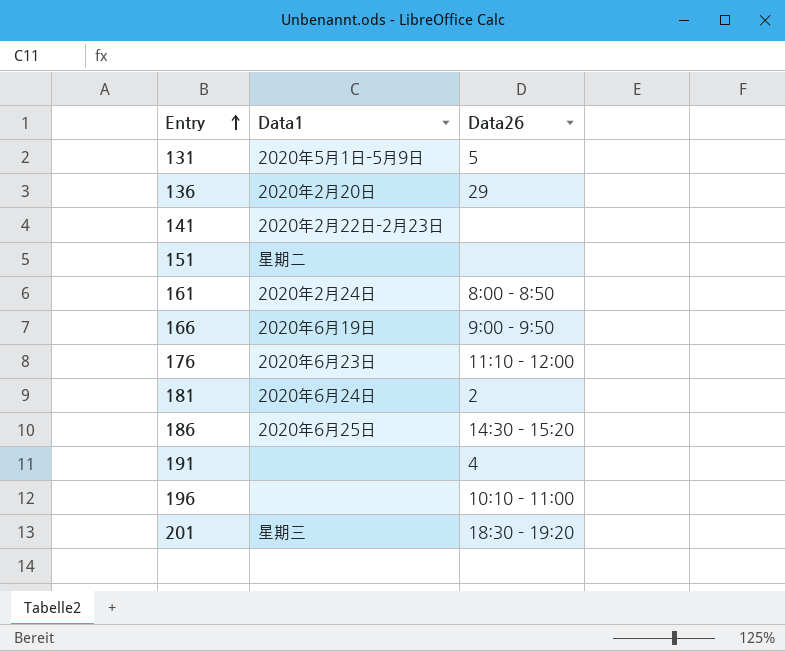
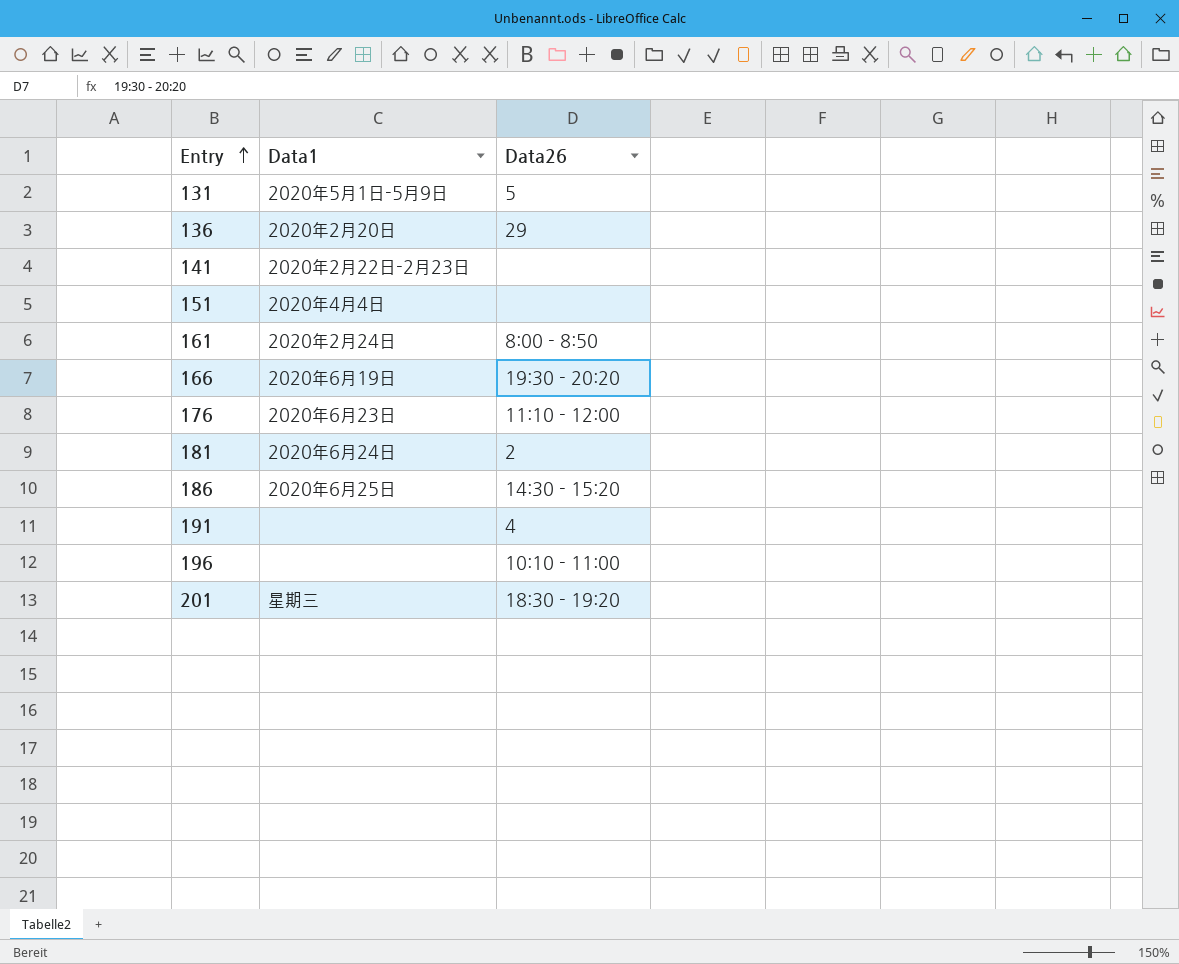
151 | Data1: 星期二 -> 2020年4月4日
166 | Data26: 9:00 - 9:50 -> 19:30 - 20:20

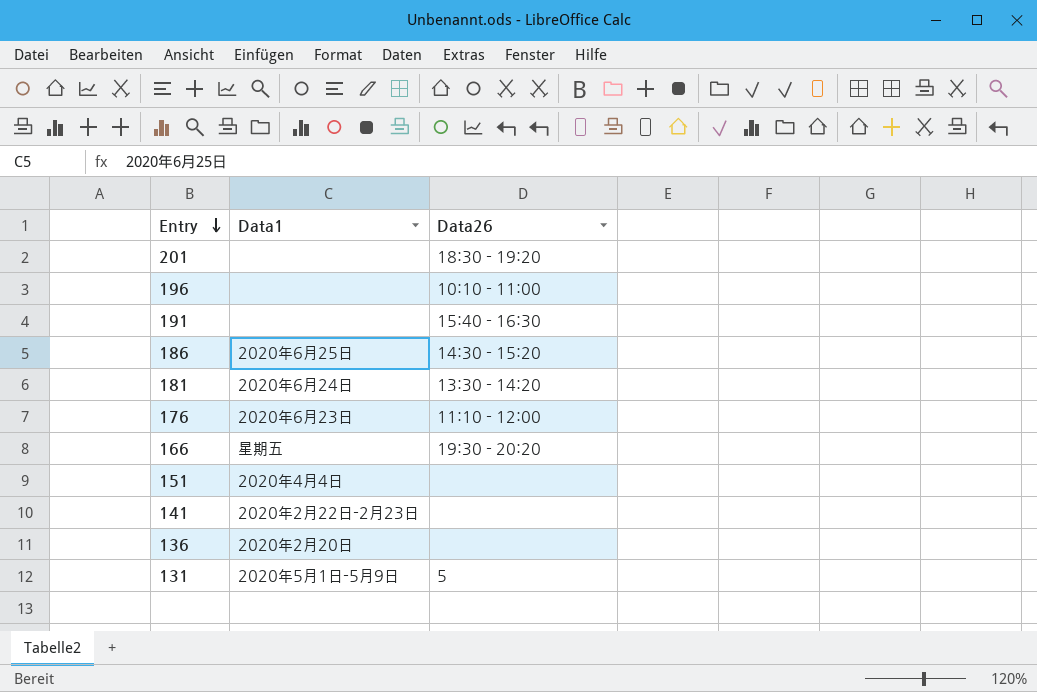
row order: Entry ascending -> Entry descending
row 161: 2020年2月24日 | 8:00 - 8:50 -> none
201 | Data1: 星期三 -> none
191 | Data26: 4 -> 15:40 - 16:30
181 | Data26: 2 -> 13:30 - 14:20
166 | Data1: 2020年6月19日 -> 星期五
136 | Data26: 29 -> none

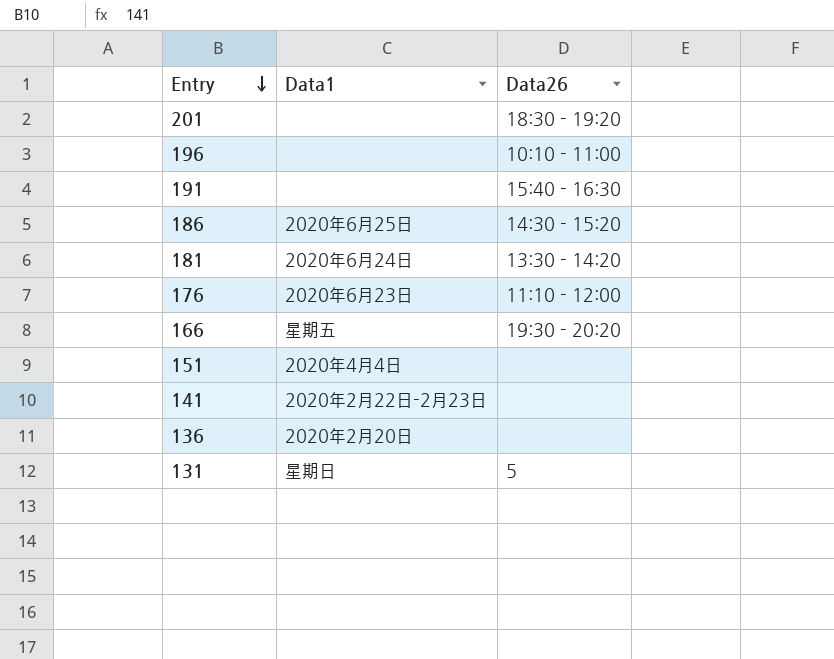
131 | Data1: 2020年5月1日-5月9日 -> 星期日

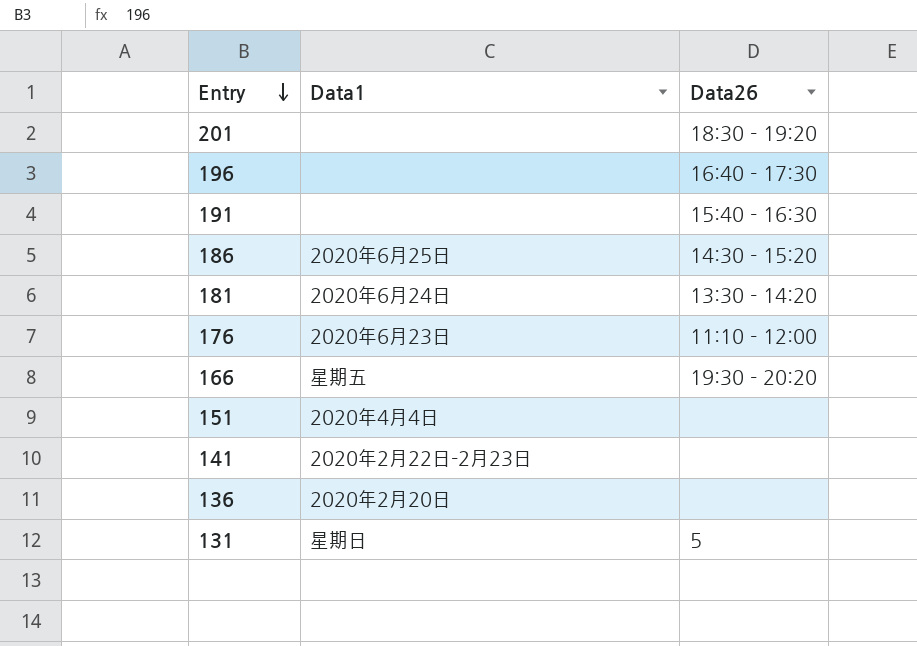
196 | Data26: 10:10 - 11:00 -> 16:40 - 17:30

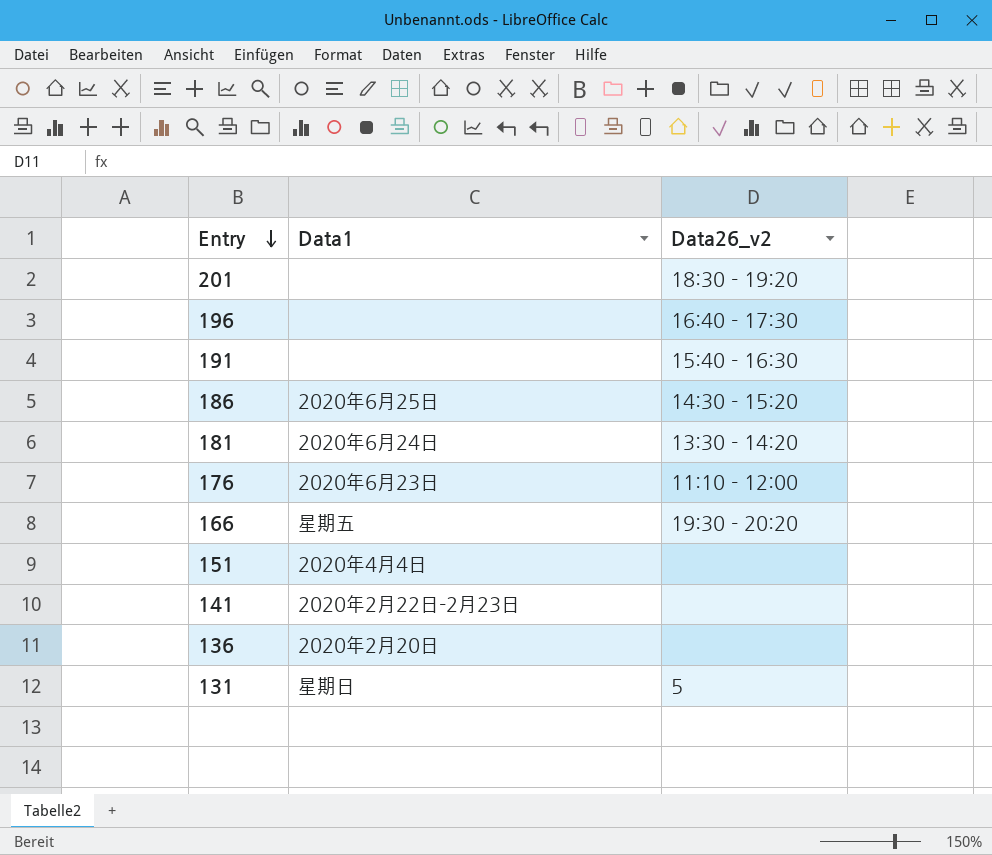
column name: Data26 -> Data26_v2

